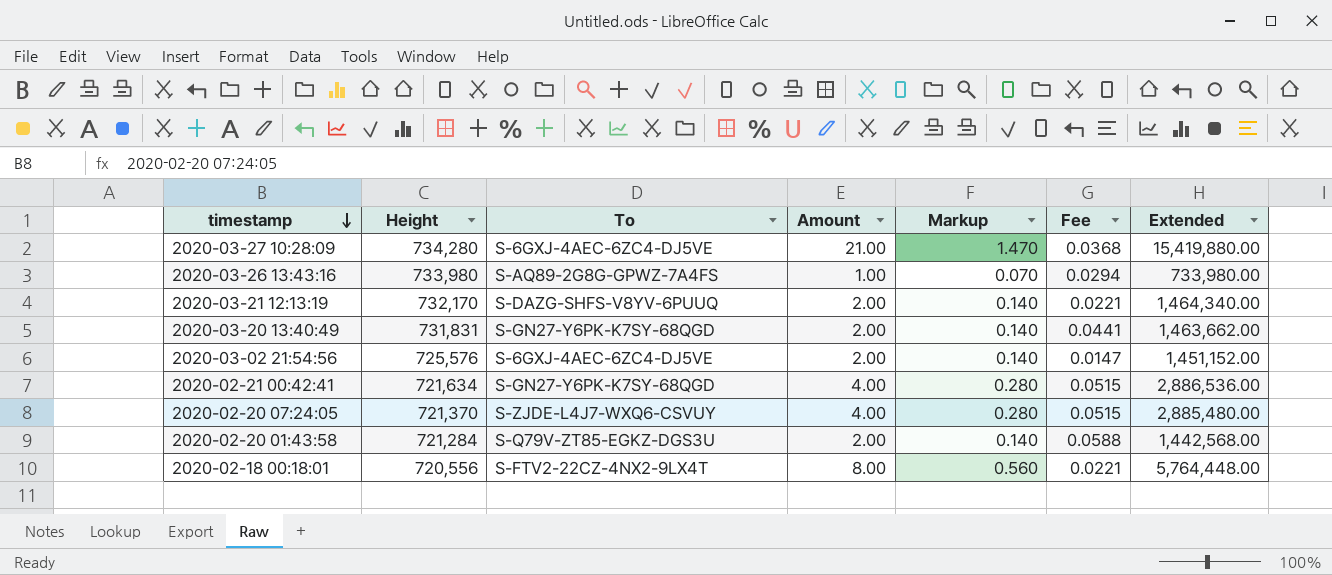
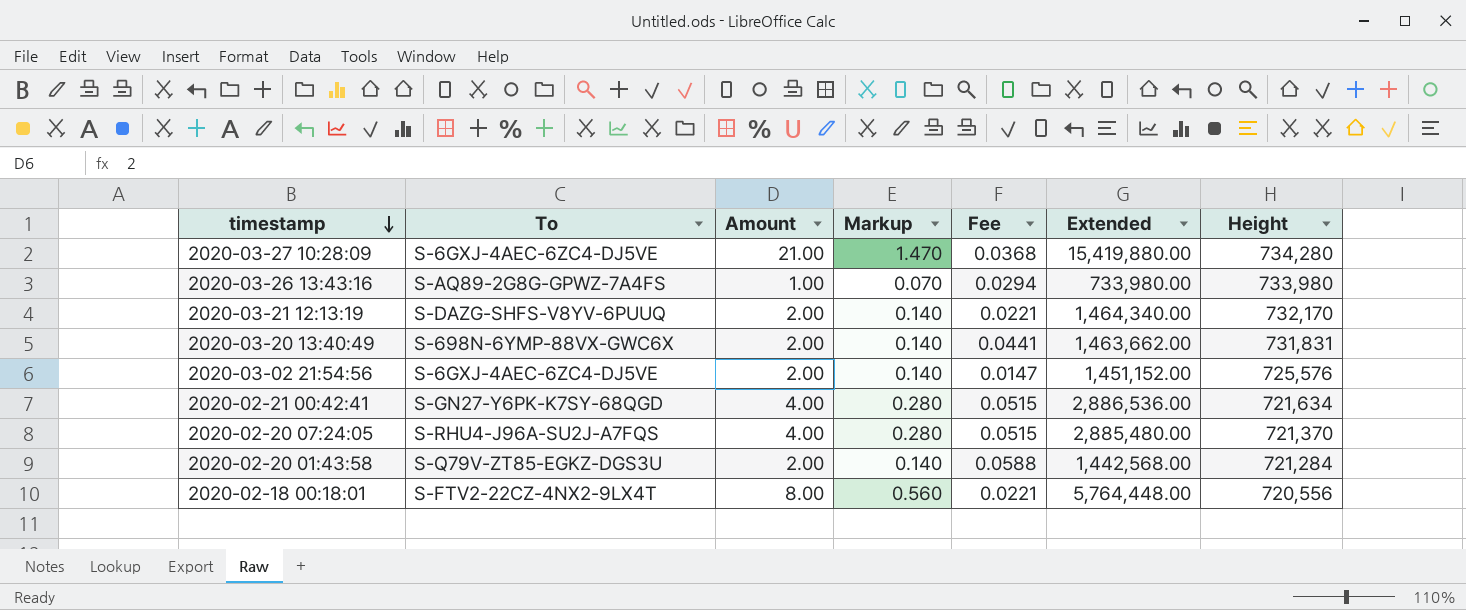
column Height | position: 2 -> 7
2020-03-20 13:40:49 | To: S-GN27-Y6PK-K7SY-68QGD -> S-698N-6YMP-88VX-GWC6X
2020-02-20 07:24:05 | To: S-ZJDE-L4J7-WXQ6-CSVUY -> S-RHU4-J96A-SU2J-A7FQS

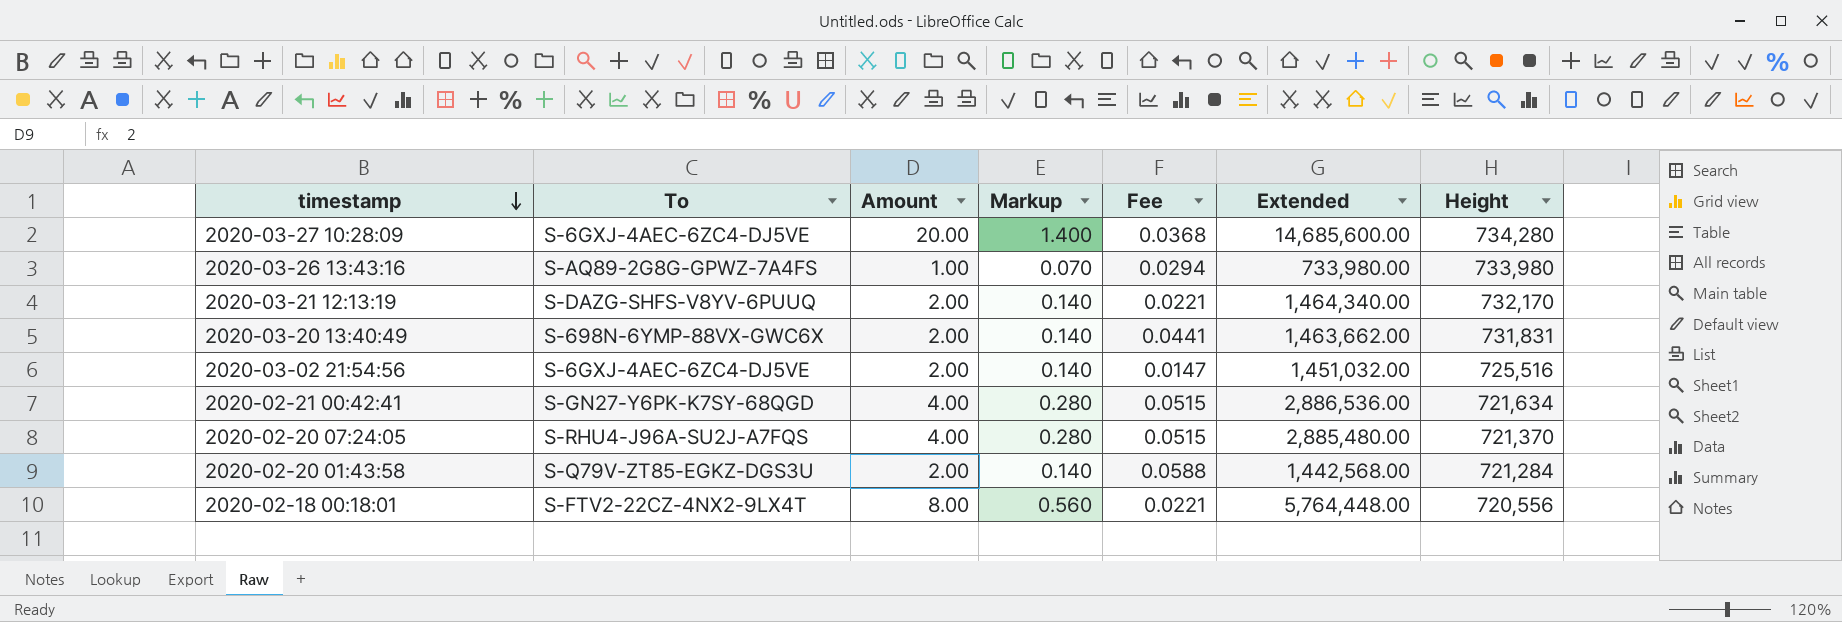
2020-03-27 10:28:09 | Amount: 21.00 -> 20.00
2020-03-27 10:28:09 | Markup: 1.470 -> 1.400
2020-03-27 10:28:09 | Extended: 15,419,880.00 -> 14,685,600.00
2020-03-02 21:54:56 | Extended: 1,451,152.00 -> 1,451,032.00
2020-03-02 21:54:56 | Height: 725,576 -> 725,516

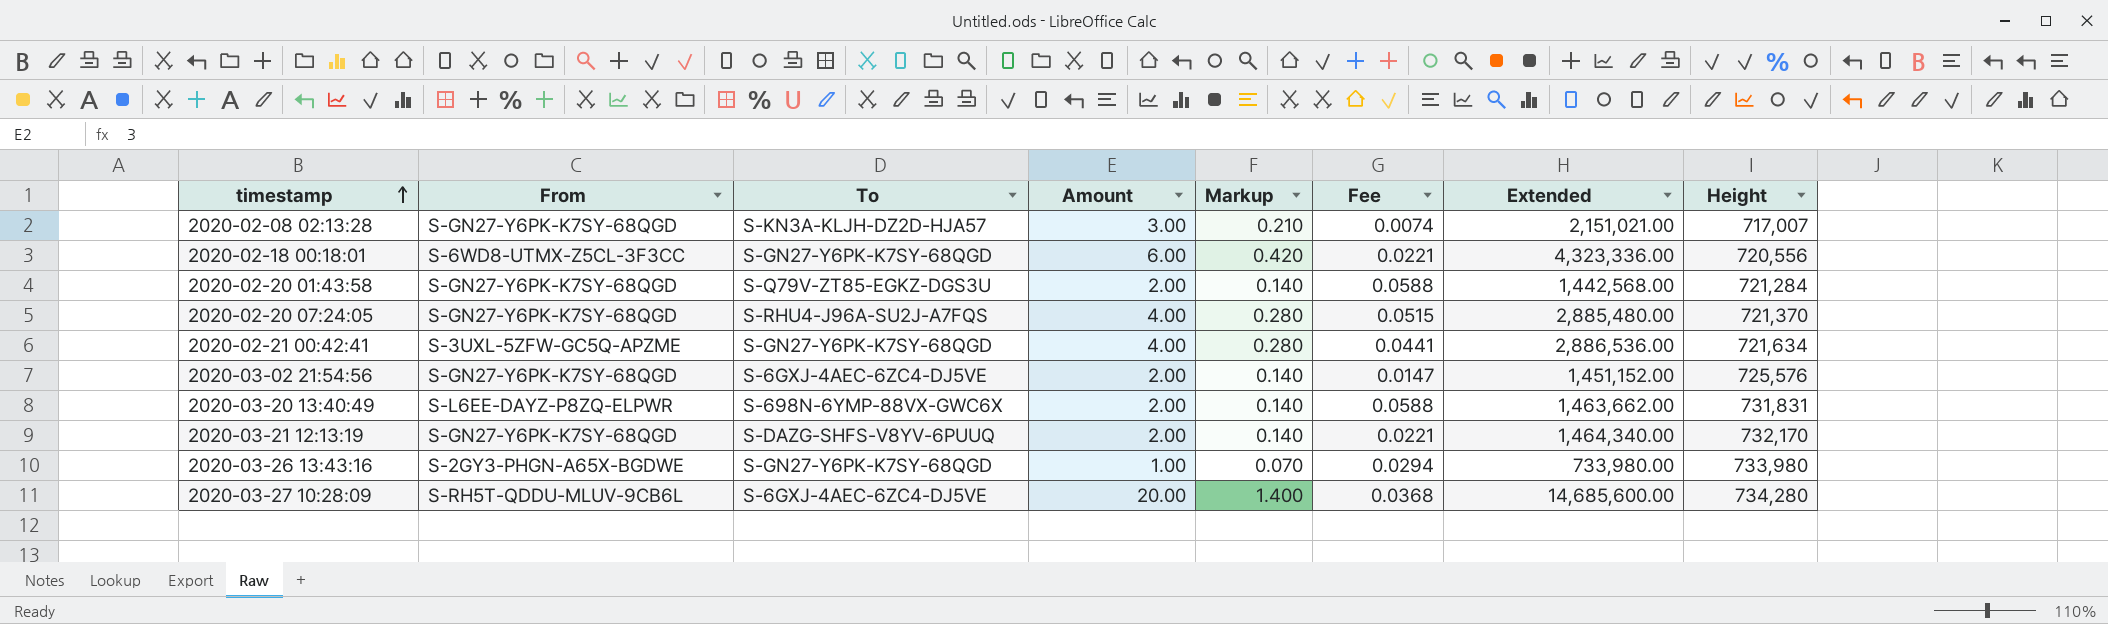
row order: timestamp descending -> timestamp ascending
column From | position: none -> 2
row 2020-02-08 02:13:28: none -> S-GN27-Y6PK-K7SY-68QGD | S-KN3A-KLJH-DZ2D-HJA57 | 3.00 | 0.210 | 0.0074 | 2,151,021.00 | 717,007
2020-02-18 00:18:01 | To: S-FTV2-22CZ-4NX2-9LX4T -> S-GN27-Y6PK-K7SY-68QGD
2020-02-18 00:18:01 | Amount: 8.00 -> 6.00
2020-02-18 00:18:01 | Markup: 0.560 -> 0.420
2020-02-18 00:18:01 | Extended: 5,764,448.00 -> 4,323,336.00
2020-02-21 00:42:41 | Fee: 0.0515 -> 0.0441
2020-03-02 21:54:56 | Extended: 1,451,032.00 -> 1,451,152.00
2020-03-02 21:54:56 | Height: 725,516 -> 725,576
2020-03-20 13:40:49 | Fee: 0.0441 -> 0.0588
2020-03-26 13:43:16 | To: S-AQ89-2G8G-GPWZ-7A4FS -> S-GN27-Y6PK-K7SY-68QGD

